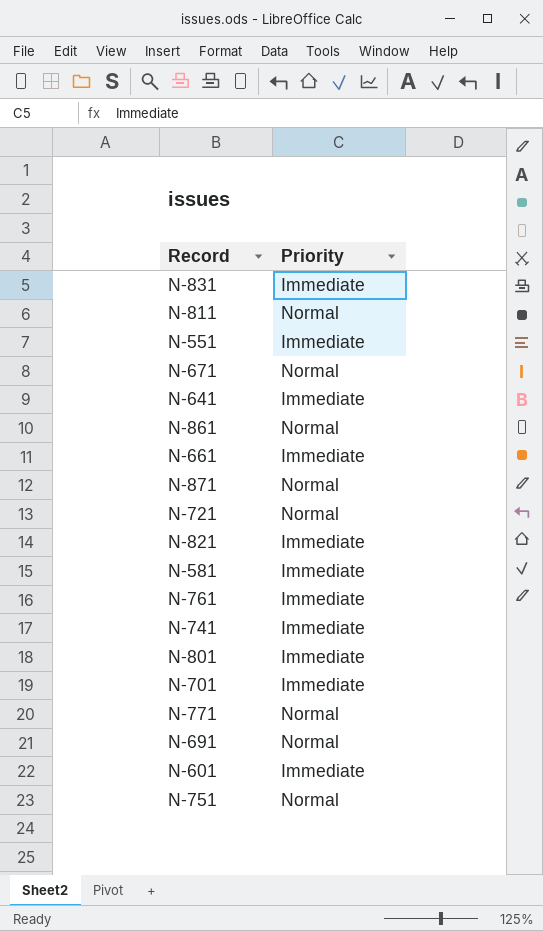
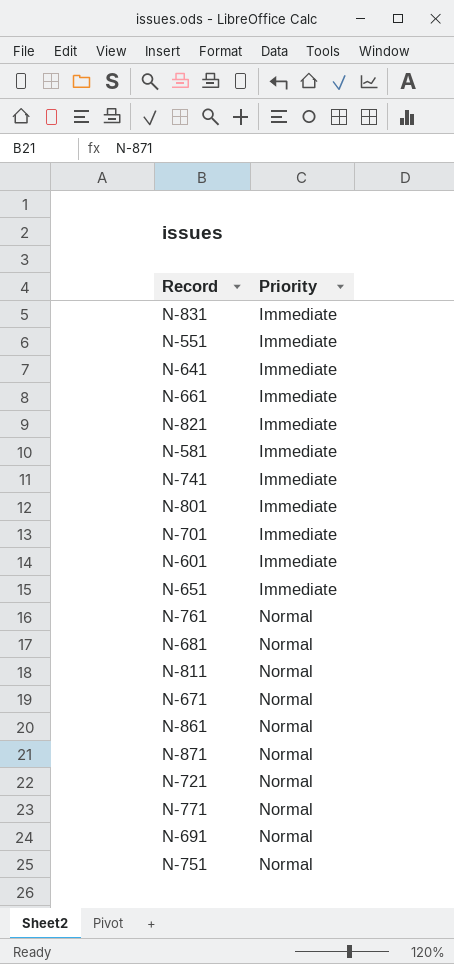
row order: none -> Priority ascending
row N-651: none -> Immediate
N-761 | Priority: Immediate -> Normal
row N-681: none -> Normal

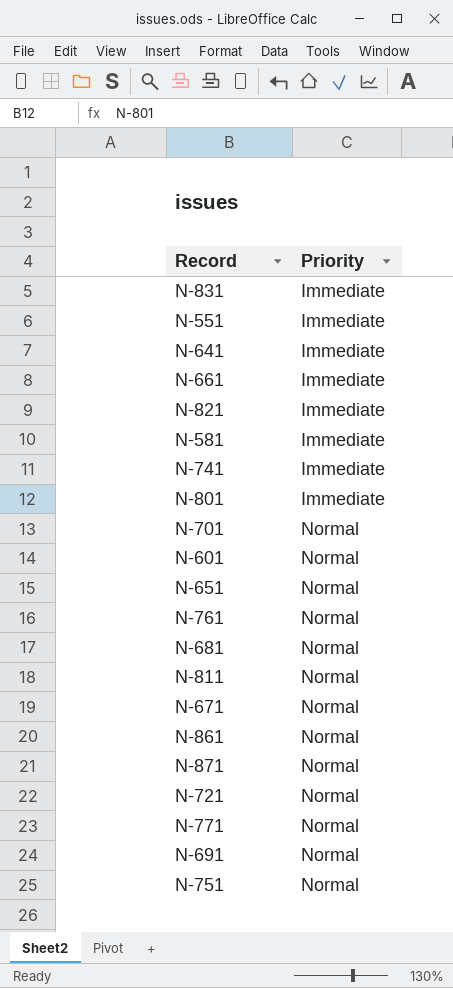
N-701 | Priority: Immediate -> Normal
N-601 | Priority: Immediate -> Normal
N-651 | Priority: Immediate -> Normal

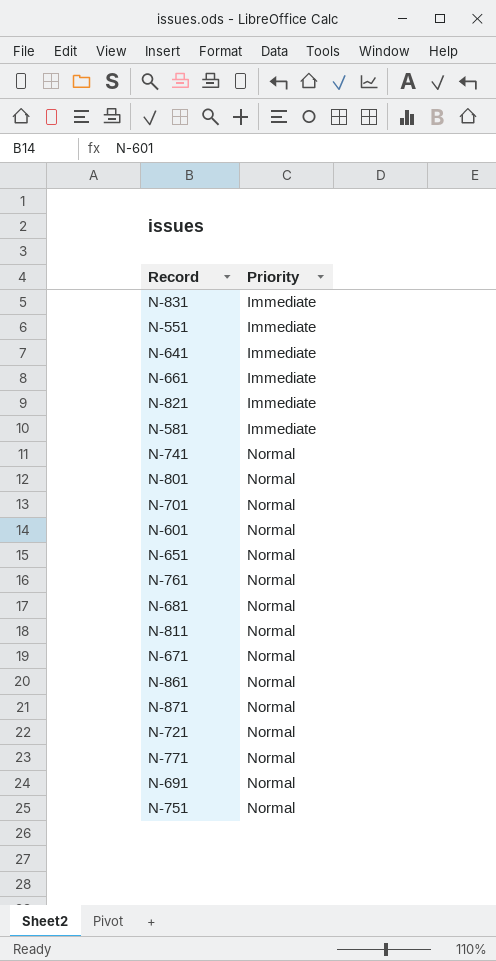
N-741 | Priority: Immediate -> Normal
N-801 | Priority: Immediate -> Normal

